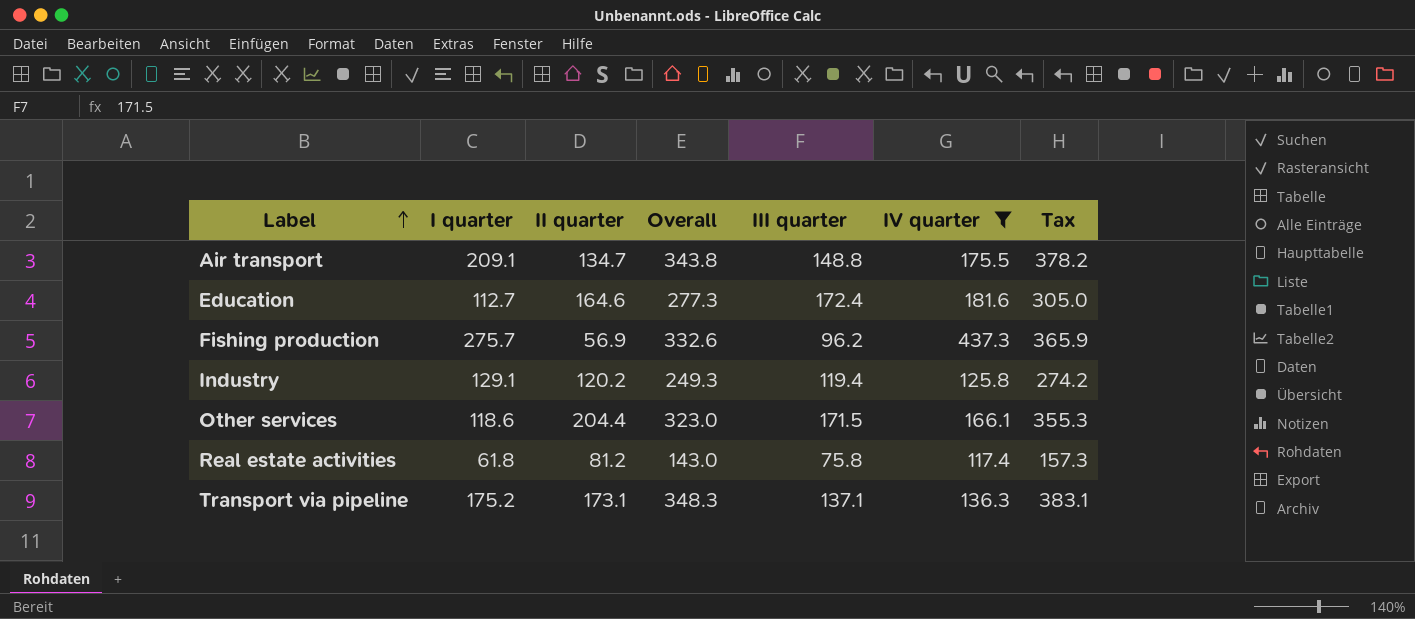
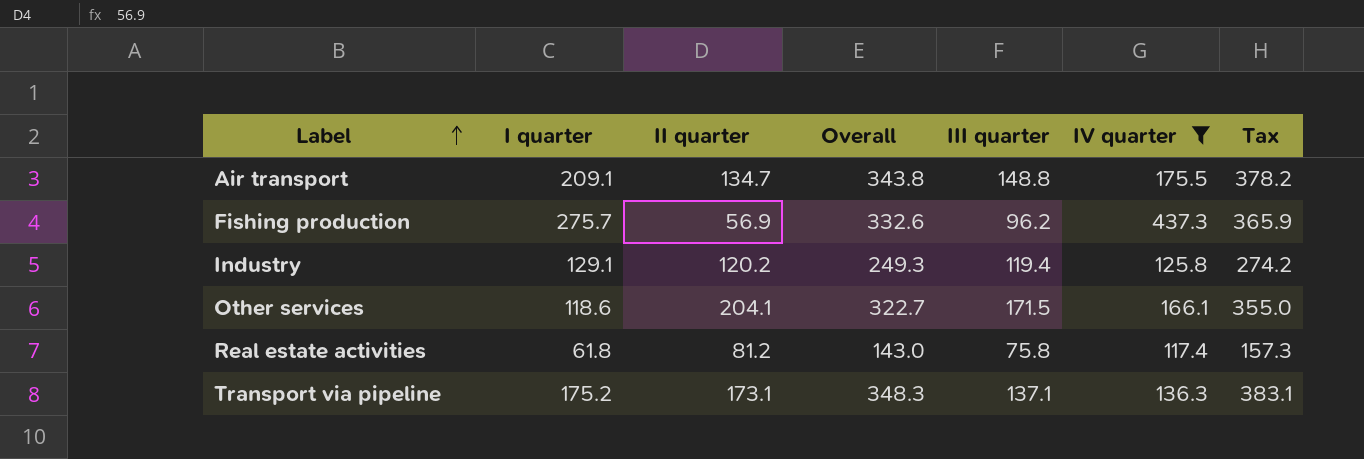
row Education: 112.7 | 164.6 | 277.3 | 172.4 | 181.6 | 305.0 -> none
Other services | ІІ quarter: 204.4 -> 204.1
Other services | Overall: 323.0 -> 322.7
Other services | Tax: 355.3 -> 355.0

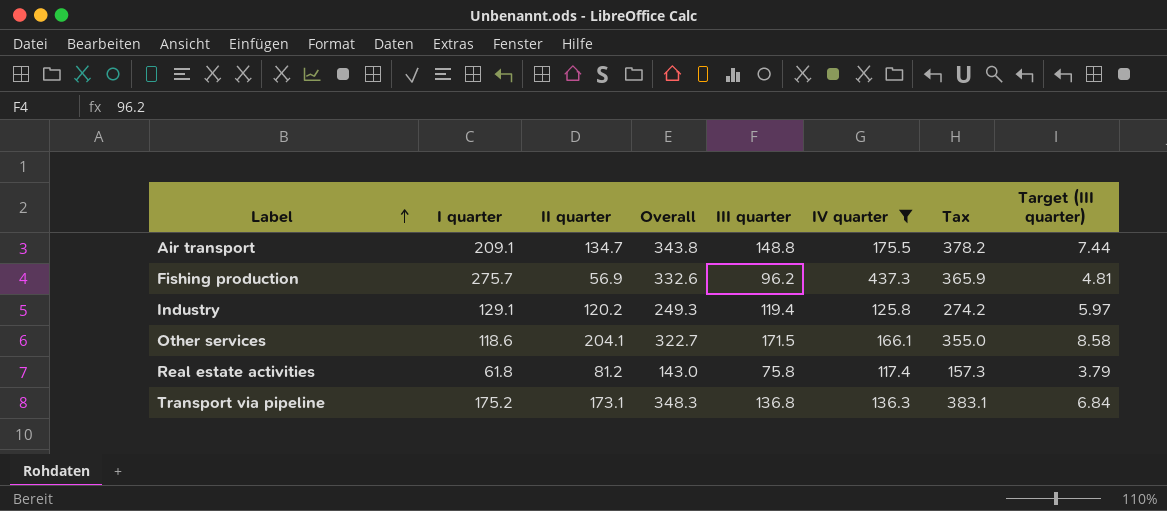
column Target (ІІI quarter) | formula: none -> [ІІI quarter] * 0.05
Transport via pipeline | ІІI quarter: 137.1 -> 136.8

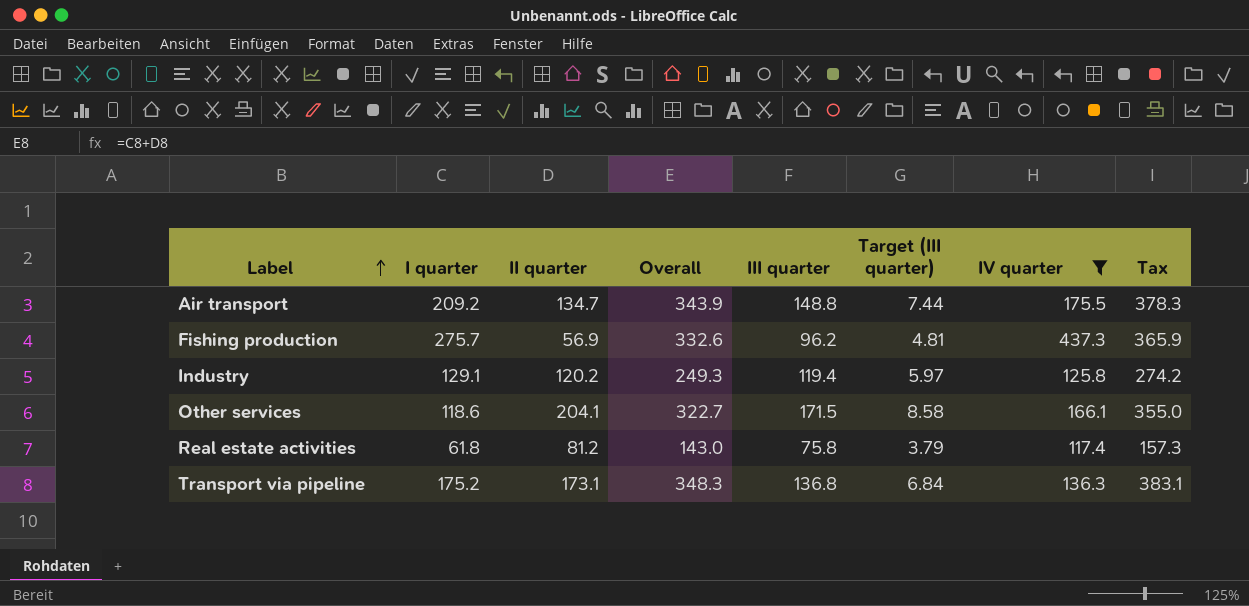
column Target (ІІI quarter) | position: 8 -> 6
Air transport | І quarter: 209.1 -> 209.2
Air transport | Overall: 343.8 -> 343.9
Air transport | Tax: 378.2 -> 378.3

